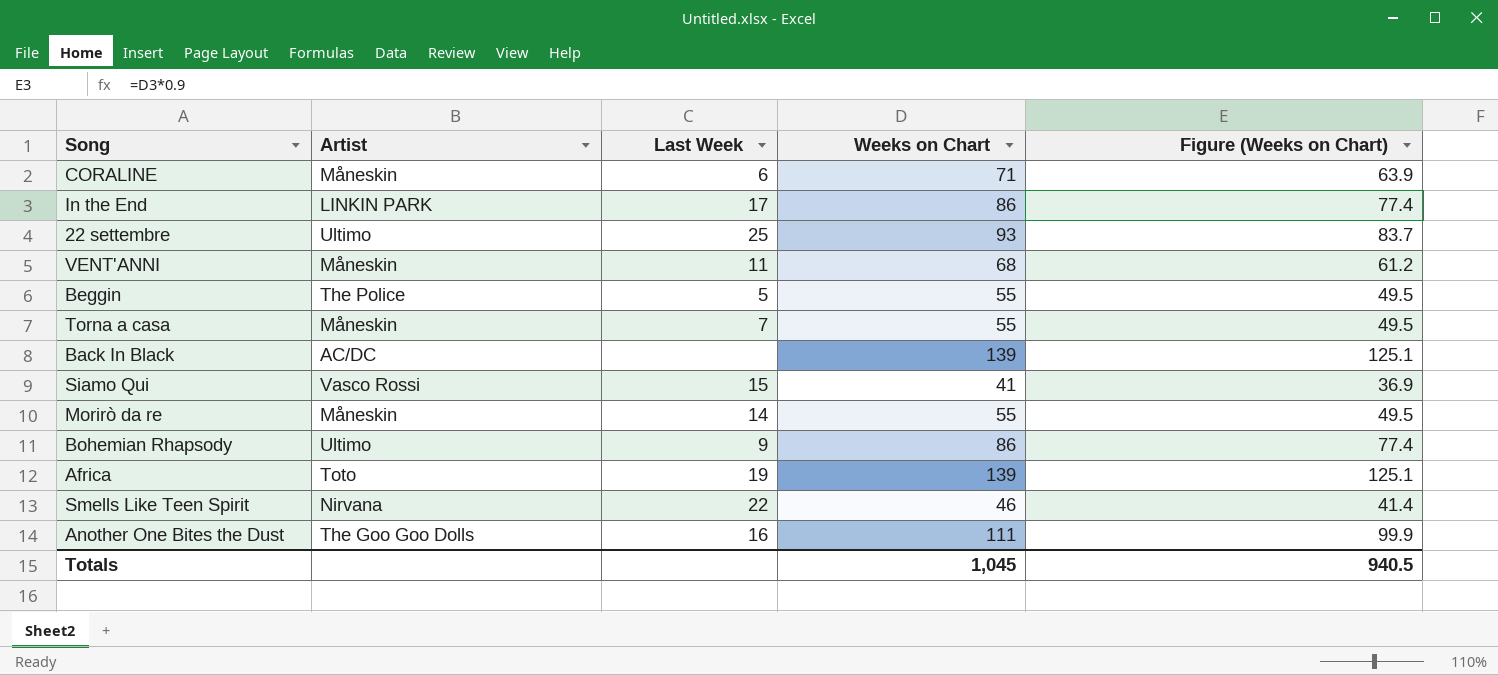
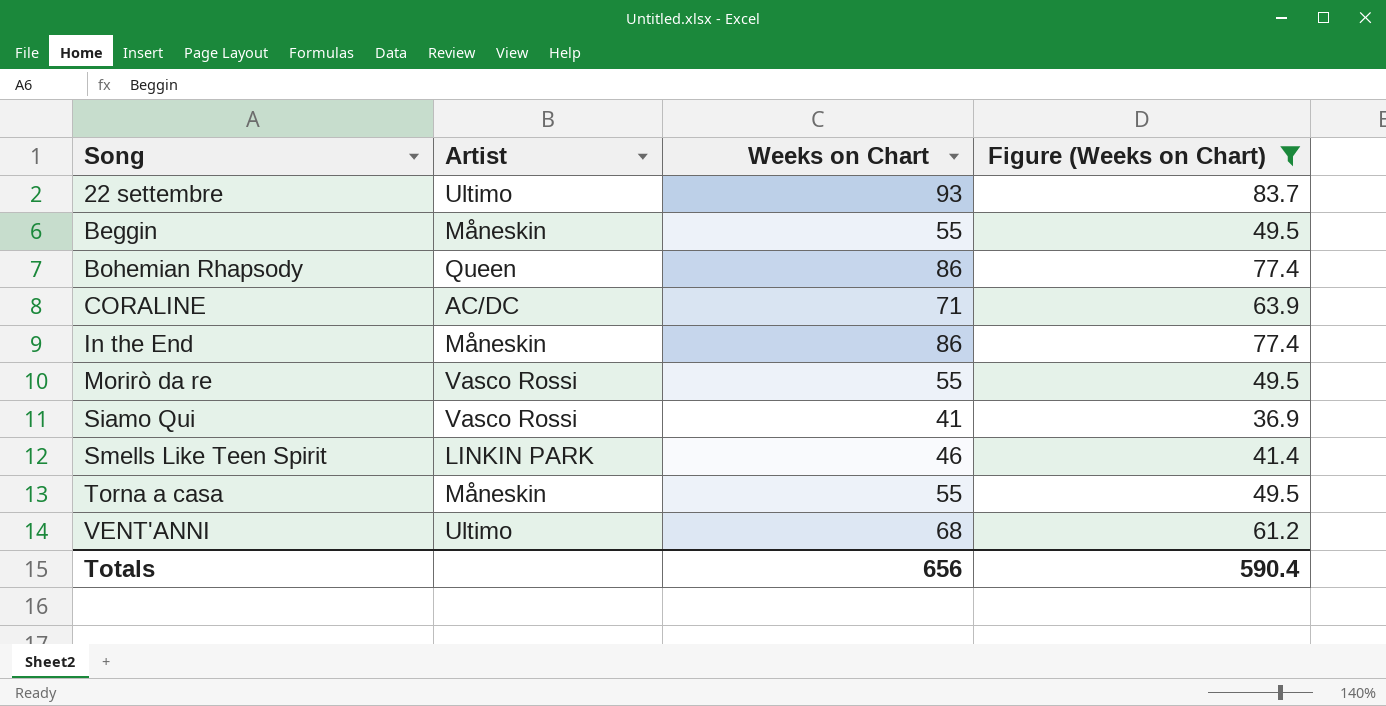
filter: none -> Figure (Weeks on Chart) <= 83.7
row order: none -> Song ascending
column Last Week | position: 3 -> none
Beggin | Artist: The Police -> Måneskin
Bohemian Rhapsody | Artist: Ultimo -> Queen
CORALINE | Artist: Måneskin -> AC/DC
In the End | Artist: LINKIN PARK -> Måneskin
Morirò da re | Artist: Måneskin -> Vasco Rossi
Smells Like Teen Spirit | Artist: Nirvana -> LINKIN PARK
VENT'ANNI | Artist: Måneskin -> Ultimo
Totals | Weeks on Chart: 1,045 -> 656
Totals | Figure (Weeks on Chart): 940.5 -> 590.4

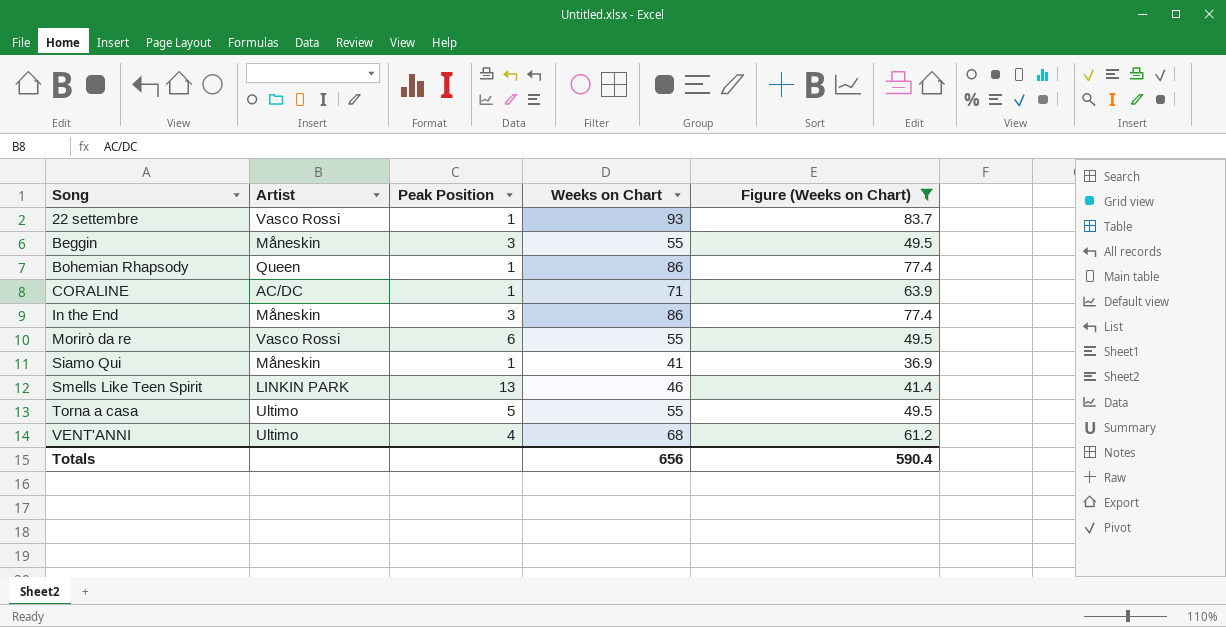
column Peak Position | position: none -> 3
22 settembre | Artist: Ultimo -> Vasco Rossi
Siamo Qui | Artist: Vasco Rossi -> Måneskin
Torna a casa | Artist: Måneskin -> Ultimo

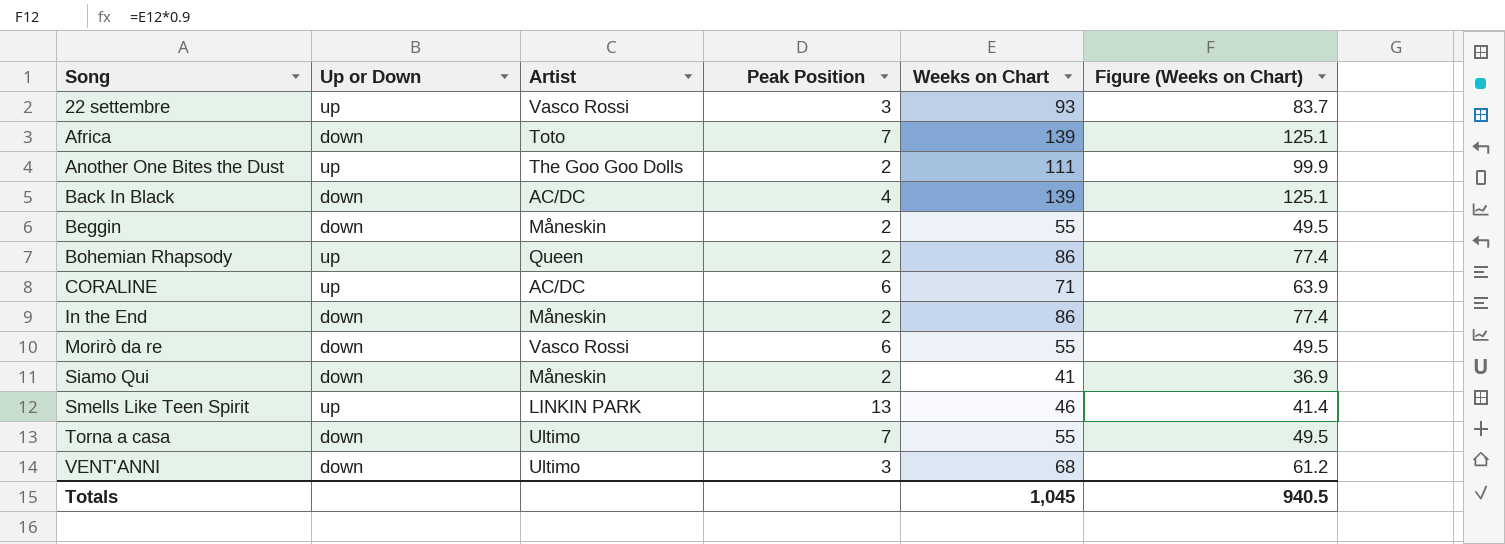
filter: Figure (Weeks on Chart) <= 83.7 -> none
column Up or Down | position: none -> 2
22 settembre | Peak Position: 1 -> 3
Beggin | Peak Position: 3 -> 2
Bohemian Rhapsody | Peak Position: 1 -> 2
CORALINE | Peak Position: 1 -> 6
In the End | Peak Position: 3 -> 2
Siamo Qui | Peak Position: 1 -> 2
Torna a casa | Peak Position: 5 -> 7
VENT'ANNI | Peak Position: 4 -> 3
Totals | Weeks on Chart: 656 -> 1,045
Totals | Figure (Weeks on Chart): 590.4 -> 940.5

